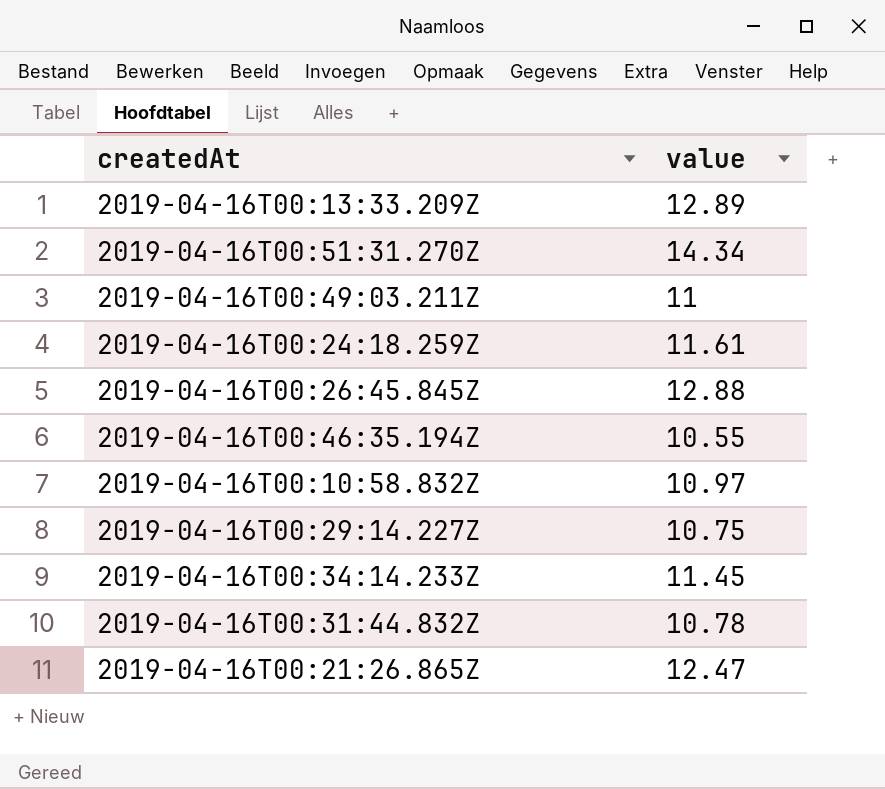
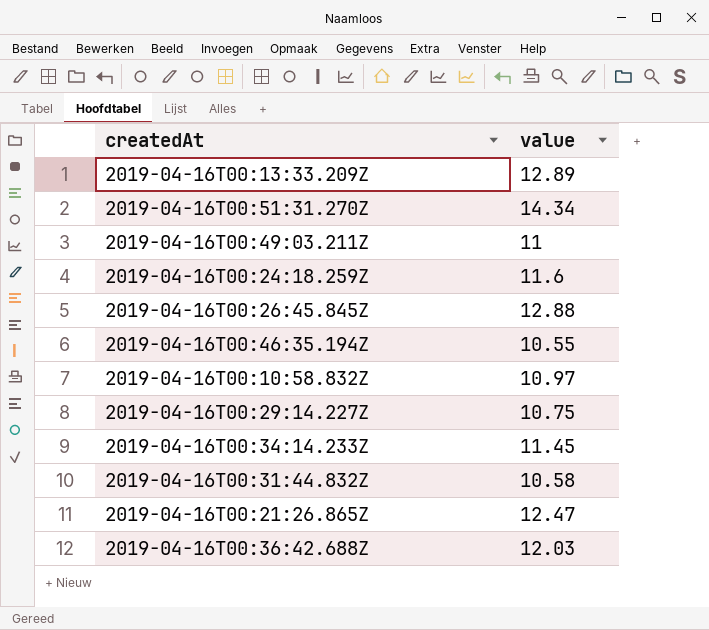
2019-04-16T00:24:18.259Z | value: 11.61 -> 11.6
2019-04-16T00:31:44.832Z | value: 10.78 -> 10.58
row 2019-04-16T00:36:42.688Z: none -> 12.03

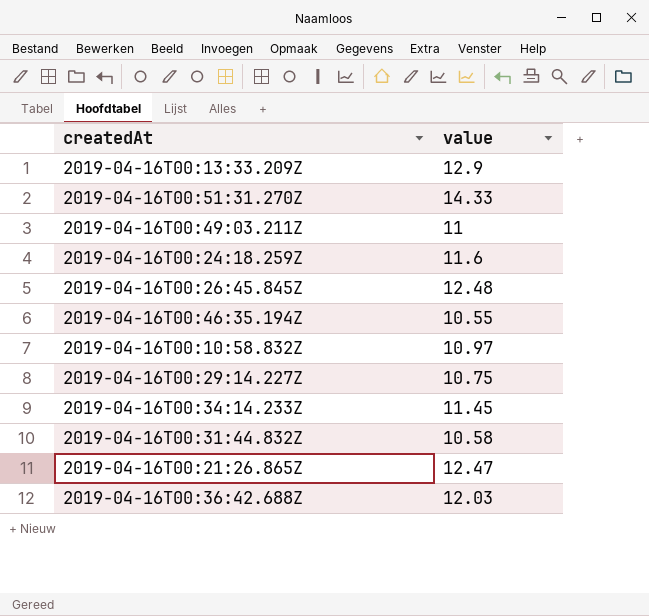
2019-04-16T00:13:33.209Z | value: 12.89 -> 12.9
2019-04-16T00:51:31.270Z | value: 14.34 -> 14.33
2019-04-16T00:26:45.845Z | value: 12.88 -> 12.48

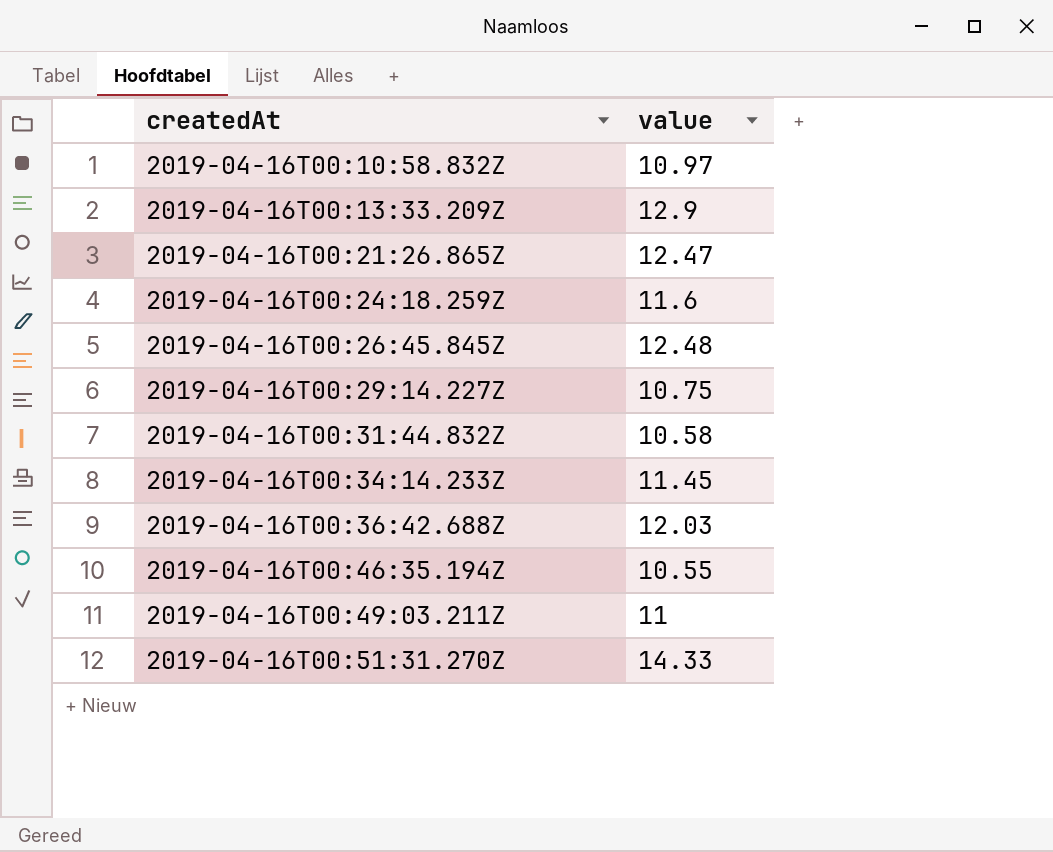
row order: none -> createdAt ascending

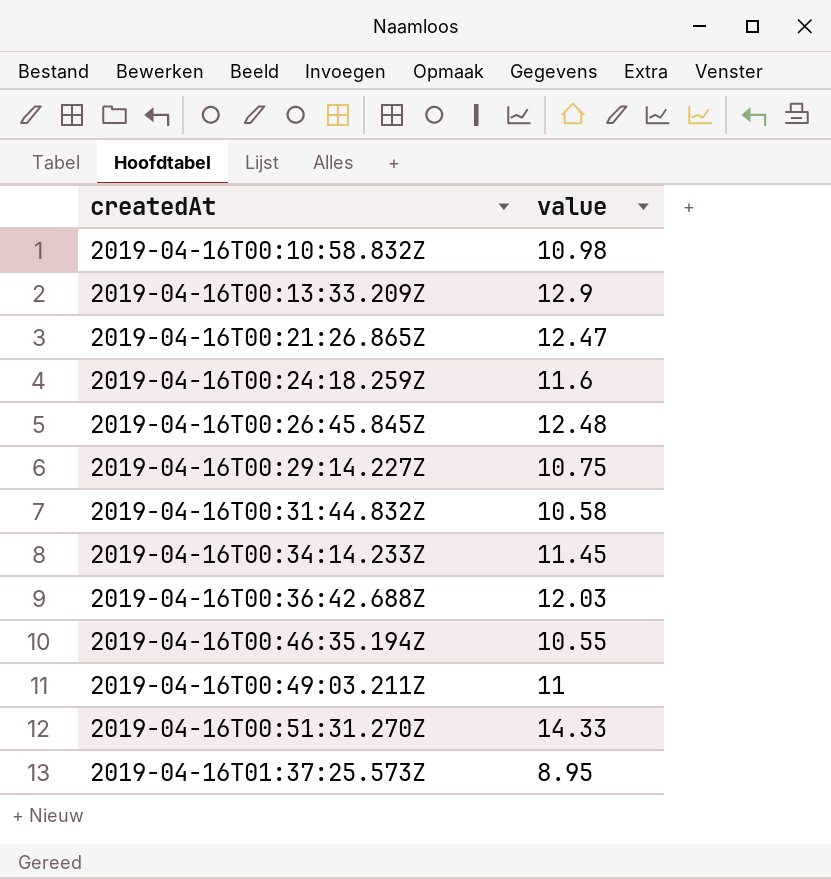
2019-04-16T00:10:58.832Z | value: 10.97 -> 10.98
row 2019-04-16T01:37:25.573Z: none -> 8.95

